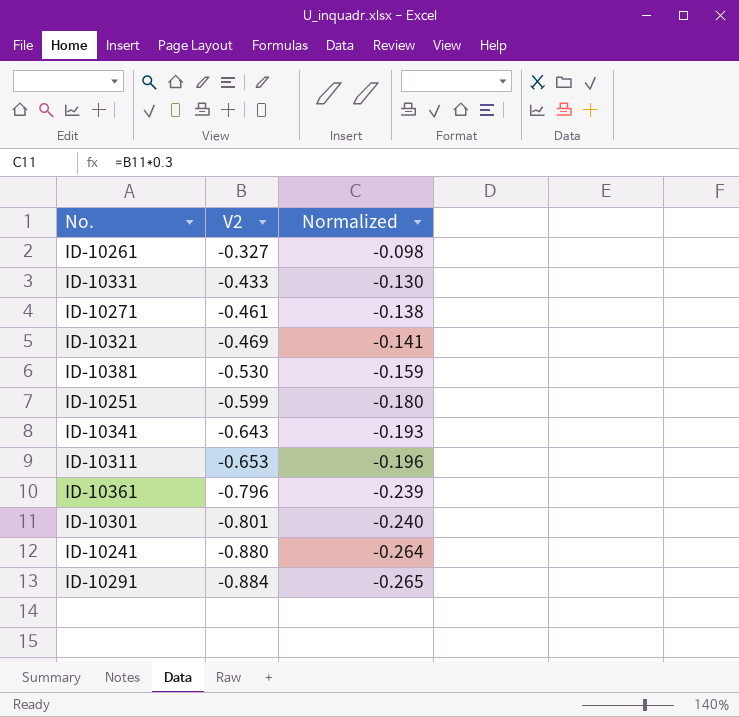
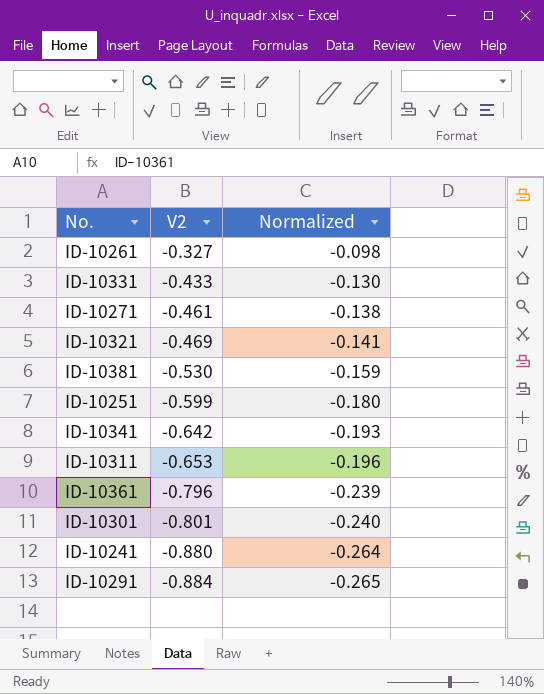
ID-10341 | V2: -0.643 -> -0.642

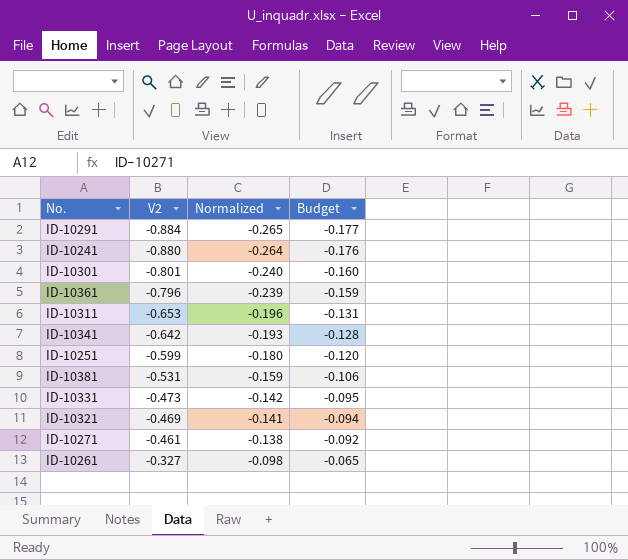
row order: V2 descending -> V2 ascending
column Budget | formula: none -> [V2] * 0.2
ID-10381 | V2: -0.530 -> -0.531
ID-10331 | V2: -0.433 -> -0.473
ID-10331 | Normalized: -0.130 -> -0.142

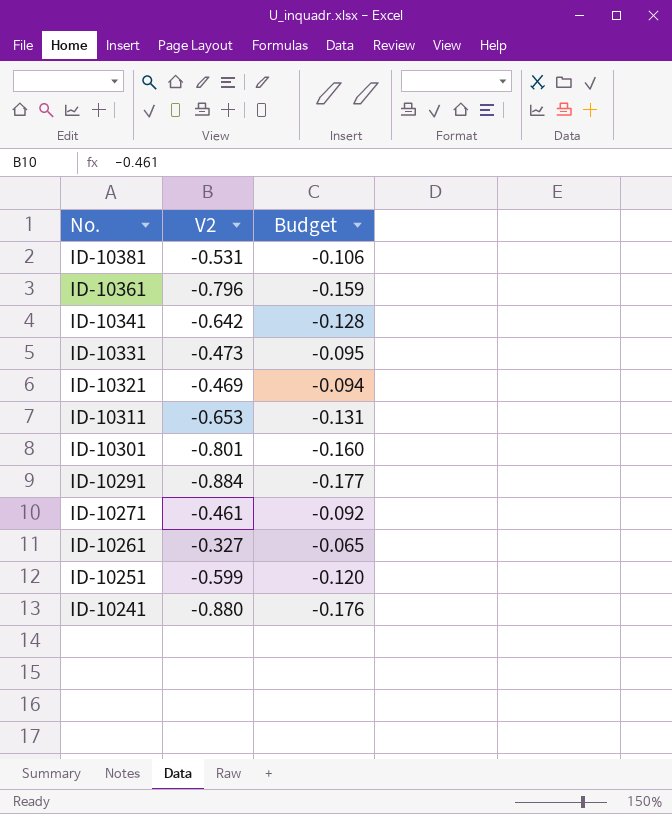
row order: V2 ascending -> No. descending
column Normalized | formula: [V2] * 0.3 -> none

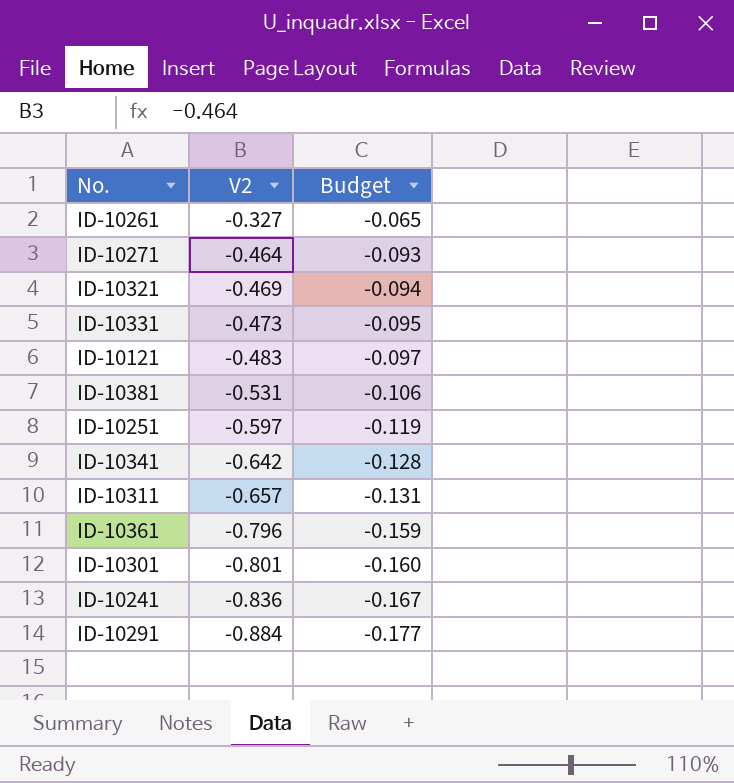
row order: No. descending -> V2 descending
ID-10271 | V2: -0.461 -> -0.464
ID-10271 | Budget: -0.092 -> -0.093
row ID-10121: none -> -0.483 | -0.097
ID-10251 | V2: -0.599 -> -0.597
ID-10251 | Budget: -0.120 -> -0.119
ID-10311 | V2: -0.653 -> -0.657
ID-10241 | V2: -0.880 -> -0.836
ID-10241 | Budget: -0.176 -> -0.167

